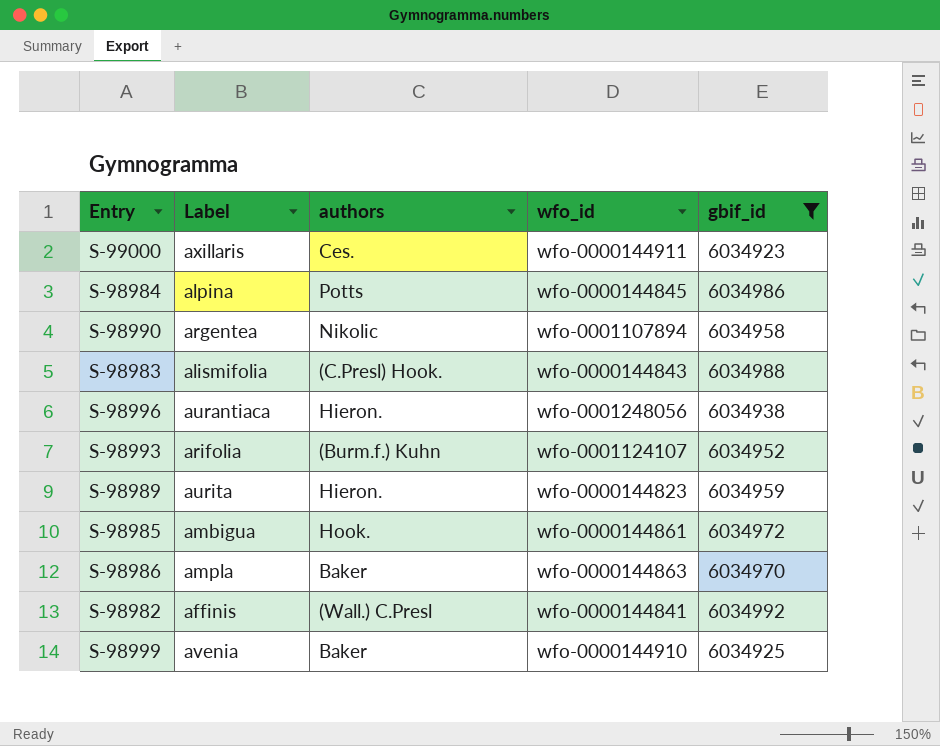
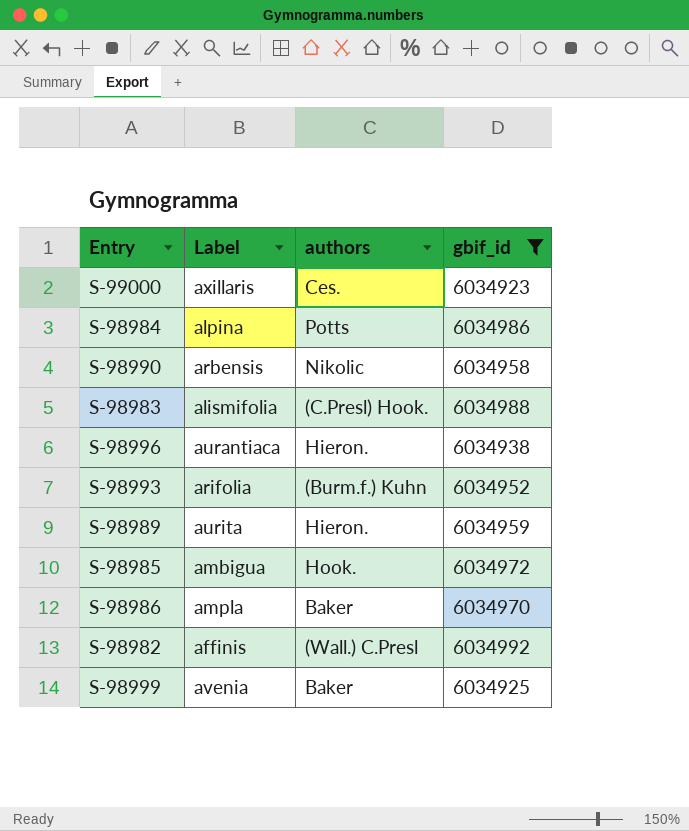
column wfo_id | position: 4 -> none
S-98990 | Label: argentea -> arbensis

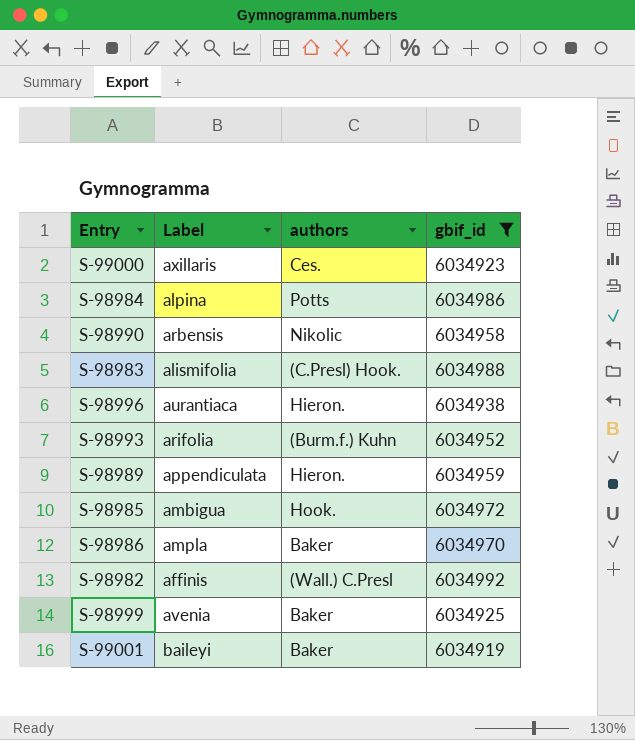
S-98989 | Label: aurita -> appendiculata
row S-99001: none -> baileyi | Baker | 6034919

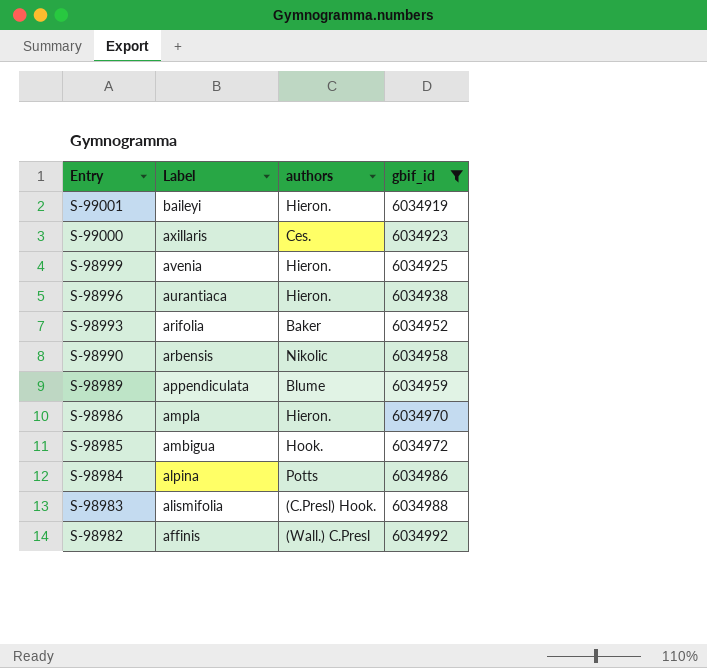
row order: none -> Entry descending
S-99001 | authors: Baker -> Hieron.
S-98999 | authors: Baker -> Hieron.
S-98993 | authors: (Burm.f.) Kuhn -> Baker
S-98989 | authors: Hieron. -> Blume
S-98986 | authors: Baker -> Hieron.

